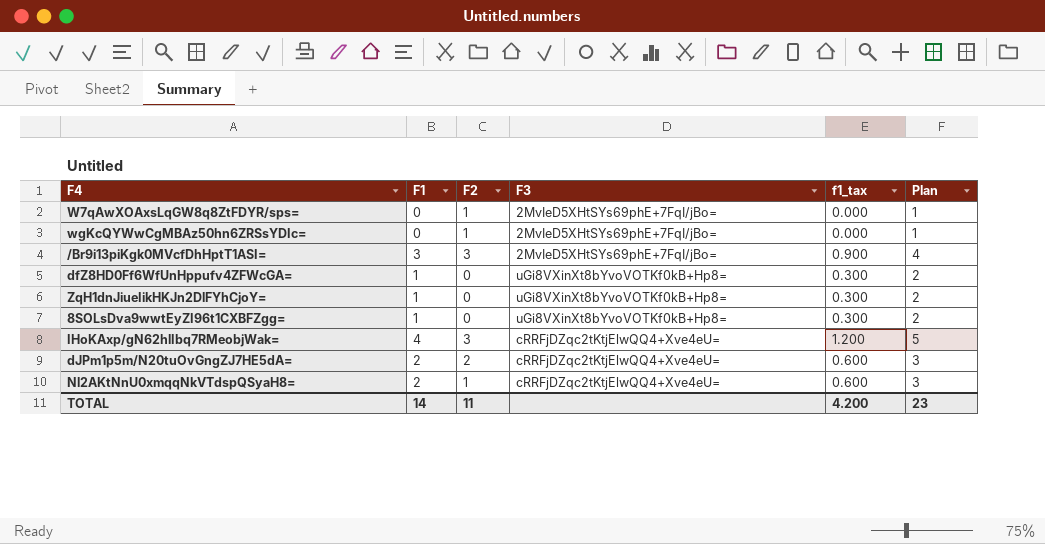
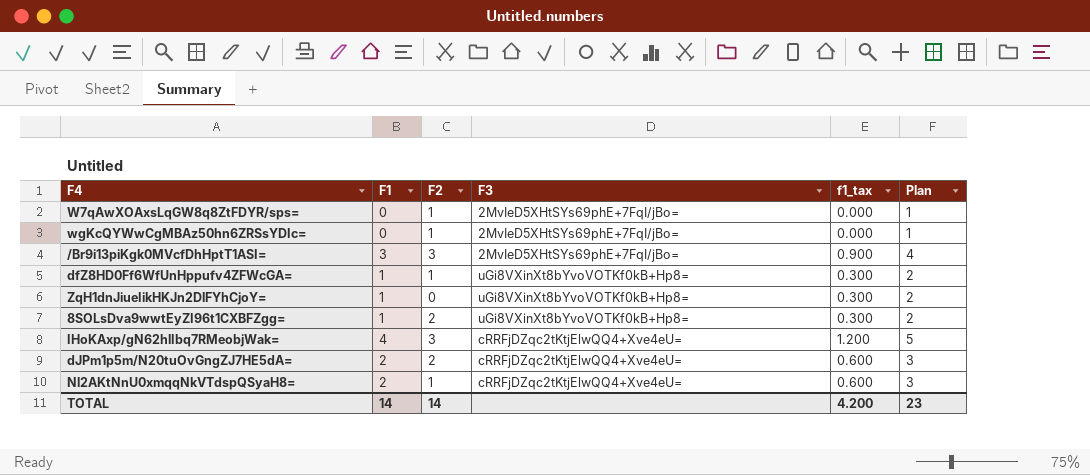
dfZ8HD0Ff6WfUnHppufv4ZFWcGA= | F2: 0 -> 1
8SOLsDva9wwtEyZI96t1CXBFZgg= | F2: 0 -> 2
TOTAL | F2: 11 -> 14

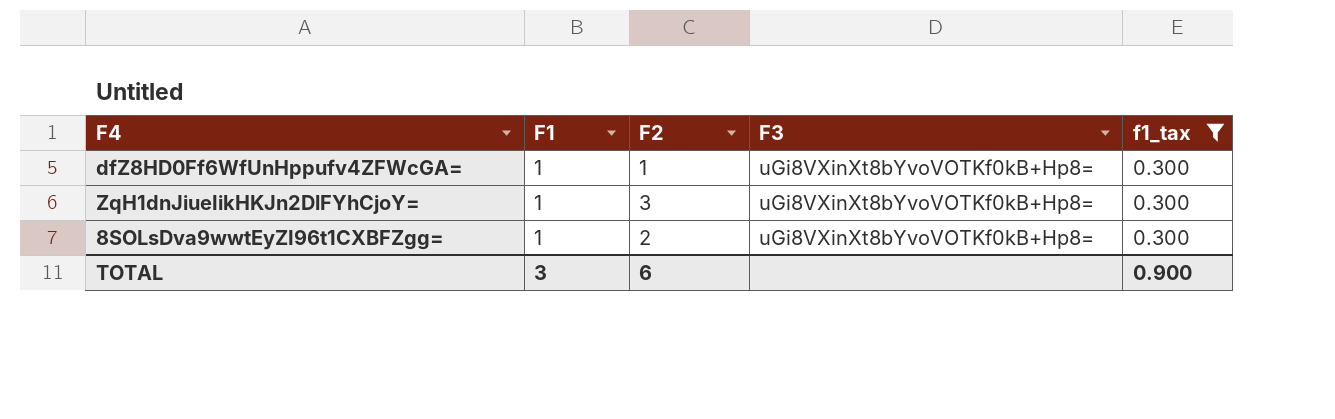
filter: none -> f1_tax = 0.300
column Plan | formula: [F1] + 1 -> none
ZqH1dnJiueIikHKJn2DlFYhCjoY= | F2: 0 -> 3
TOTAL | F1: 14 -> 3
TOTAL | F2: 14 -> 6
TOTAL | f1_tax: 4.200 -> 0.900

